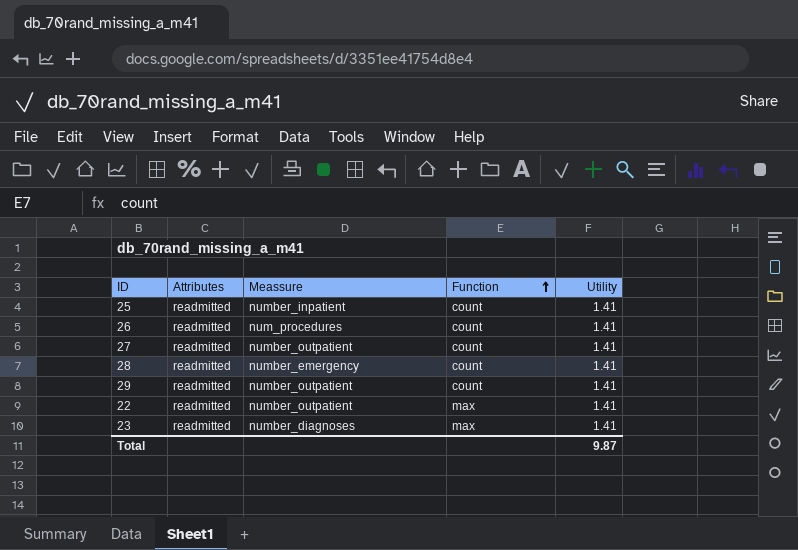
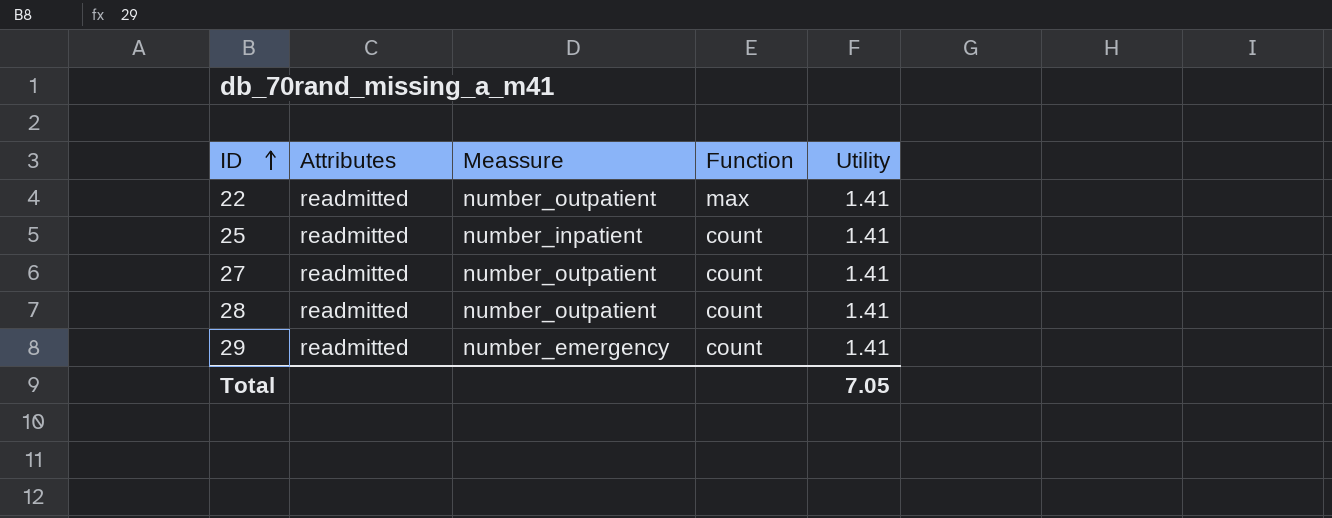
row order: Function ascending -> ID ascending
row 26: readmitted | num_procedures | count | 1.41 -> none
row 23: readmitted | number_diagnoses | max | 1.41 -> none
28 | Meassure: number_emergency -> number_outpatient
29 | Meassure: number_outpatient -> number_emergency
Total | Utility: 9.87 -> 7.05

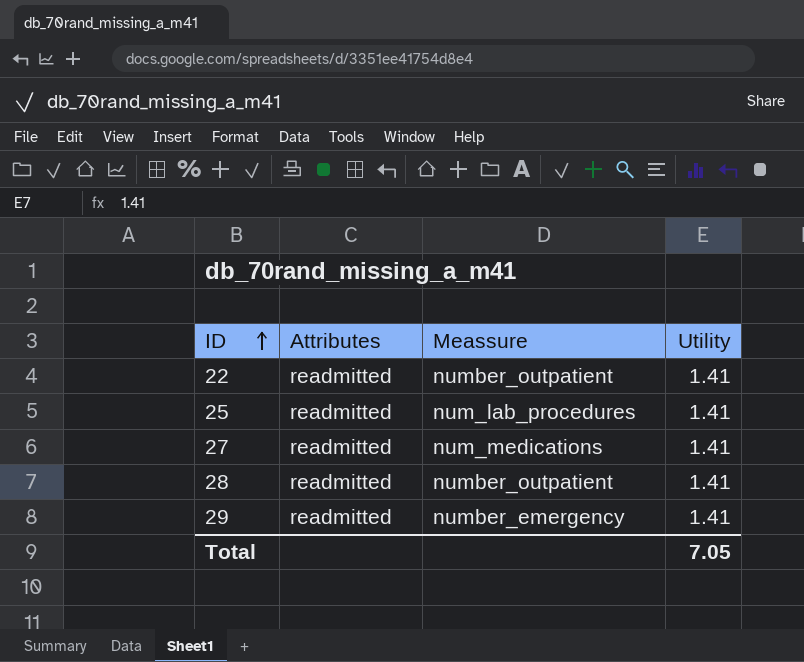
column Function | position: 4 -> none
25 | Meassure: number_inpatient -> num_lab_procedures
27 | Meassure: number_outpatient -> num_medications

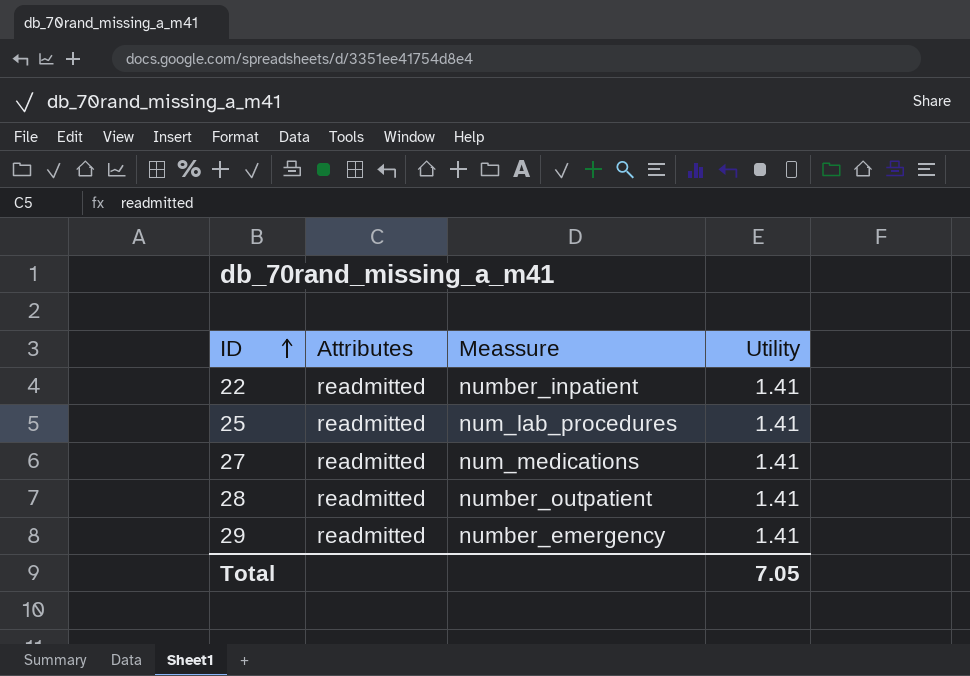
22 | Meassure: number_outpatient -> number_inpatient

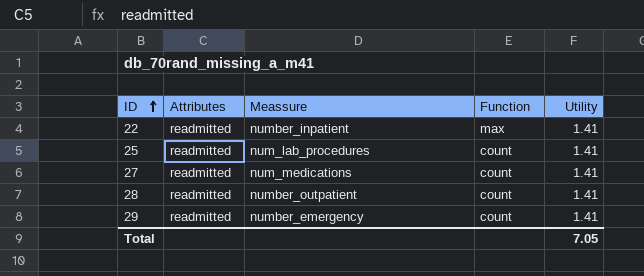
column Function | position: none -> 4

